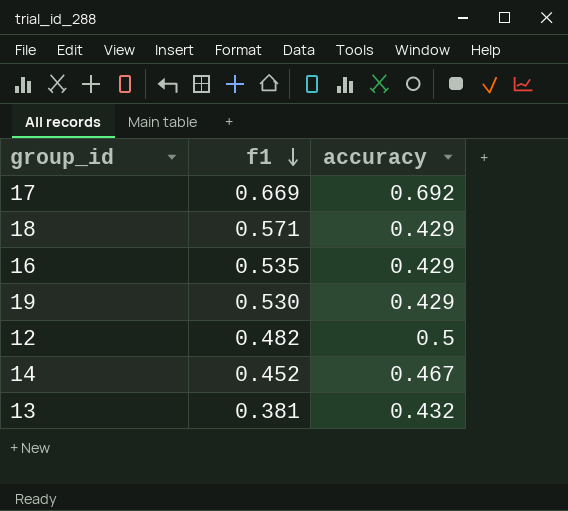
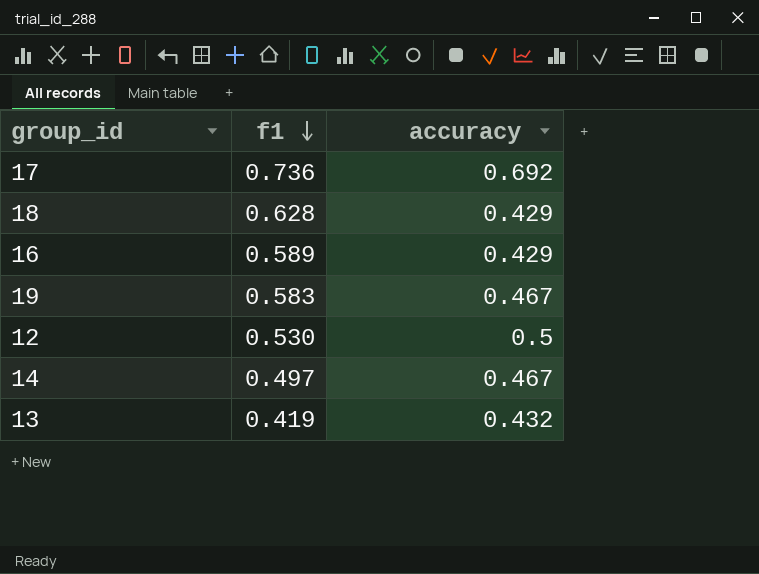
17 | f1: 0.669 -> 0.736
18 | f1: 0.571 -> 0.628
16 | f1: 0.535 -> 0.589
19 | f1: 0.530 -> 0.583
19 | accuracy: 0.429 -> 0.467
12 | f1: 0.482 -> 0.530
14 | f1: 0.452 -> 0.497
13 | f1: 0.381 -> 0.419

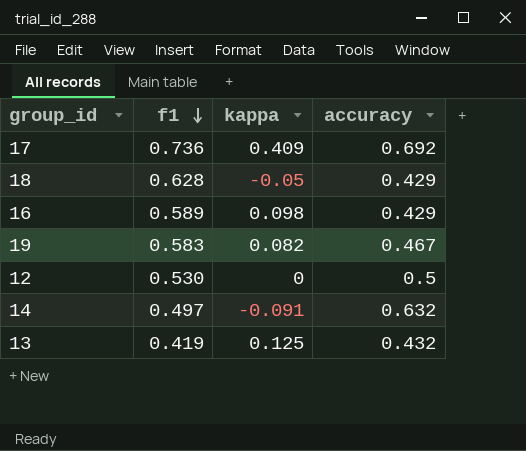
column kappa | position: none -> 3
14 | accuracy: 0.467 -> 0.632

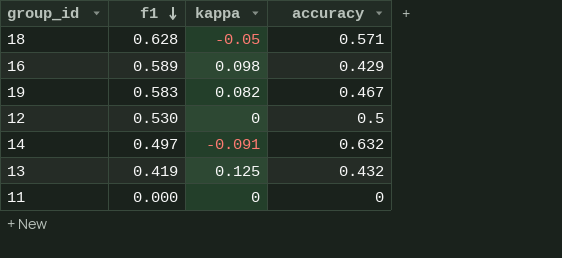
row 17: 0.736 | 0.409 | 0.692 -> none
18 | accuracy: 0.429 -> 0.571
row 11: none -> 0.000 | 0 | 0

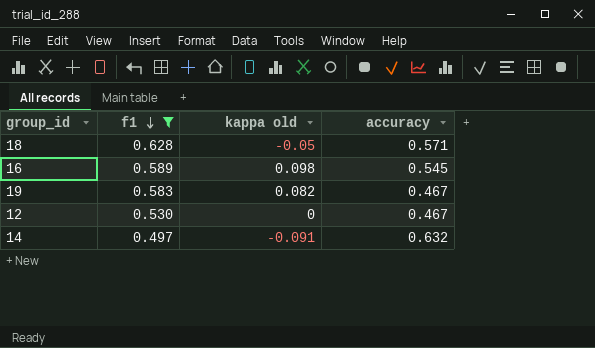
filter: none -> f1 >= 0.497
column name: kappa -> kappa old
16 | accuracy: 0.429 -> 0.545
12 | accuracy: 0.5 -> 0.467

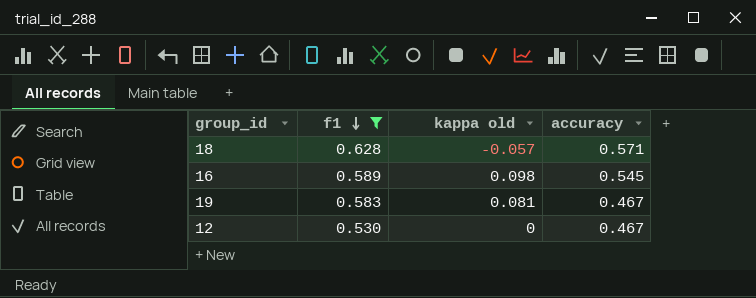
row 14: 0.497 | -0.091 | 0.632 -> none
18 | kappa old: -0.05 -> -0.057
19 | kappa old: 0.082 -> 0.081

